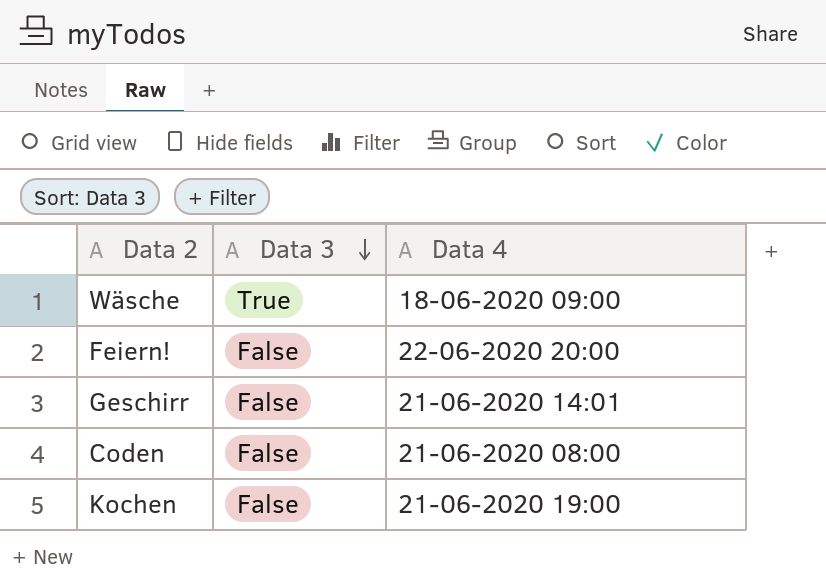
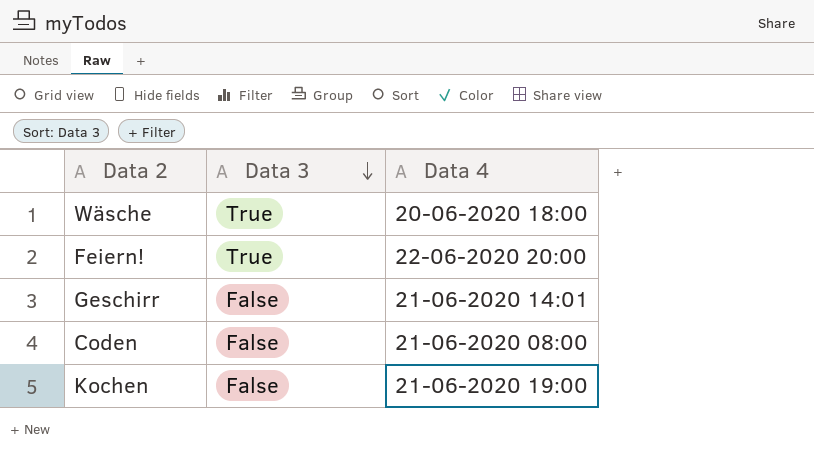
Wäsche | Data 4: 18-06-2020 09:00 -> 20-06-2020 18:00
Feiern! | Data 3: False -> True

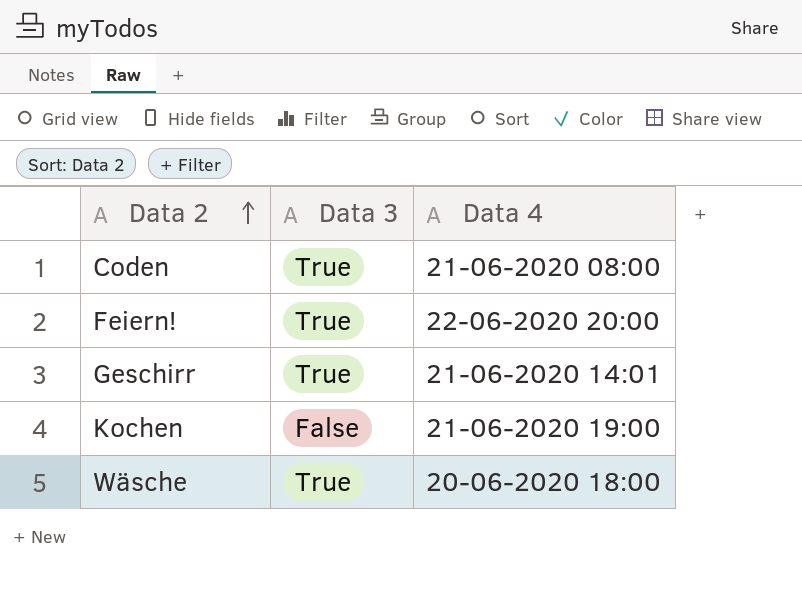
row order: Data 3 descending -> Data 2 ascending
Coden | Data 3: False -> True
Geschirr | Data 3: False -> True

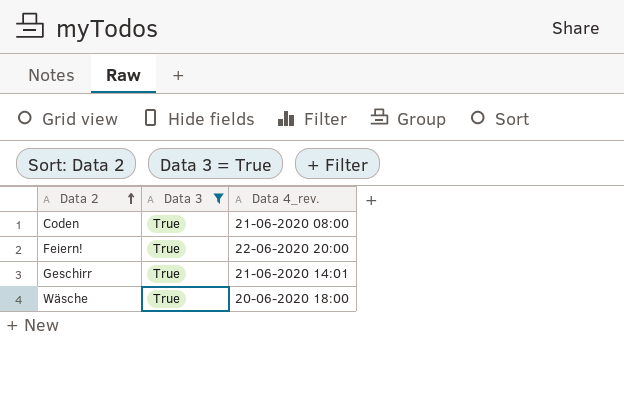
filter: none -> Data 3 = True
column name: Data 4 -> Data 4_rev.

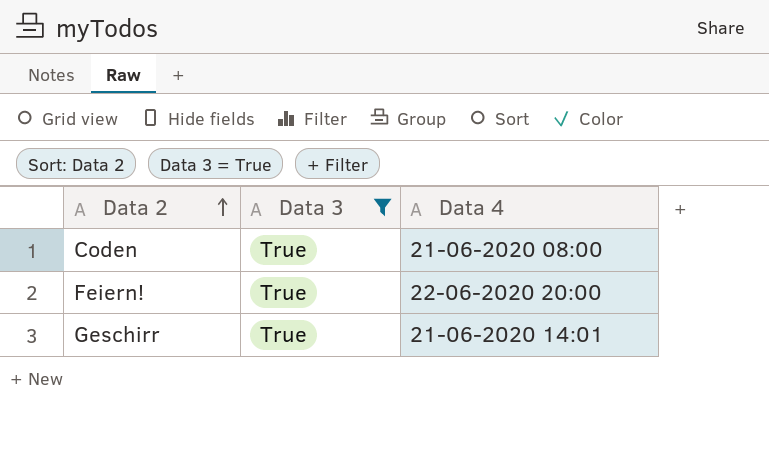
column name: Data 4_rev. -> Data 4
row Wäsche: True | 20-06-2020 18:00 -> none

